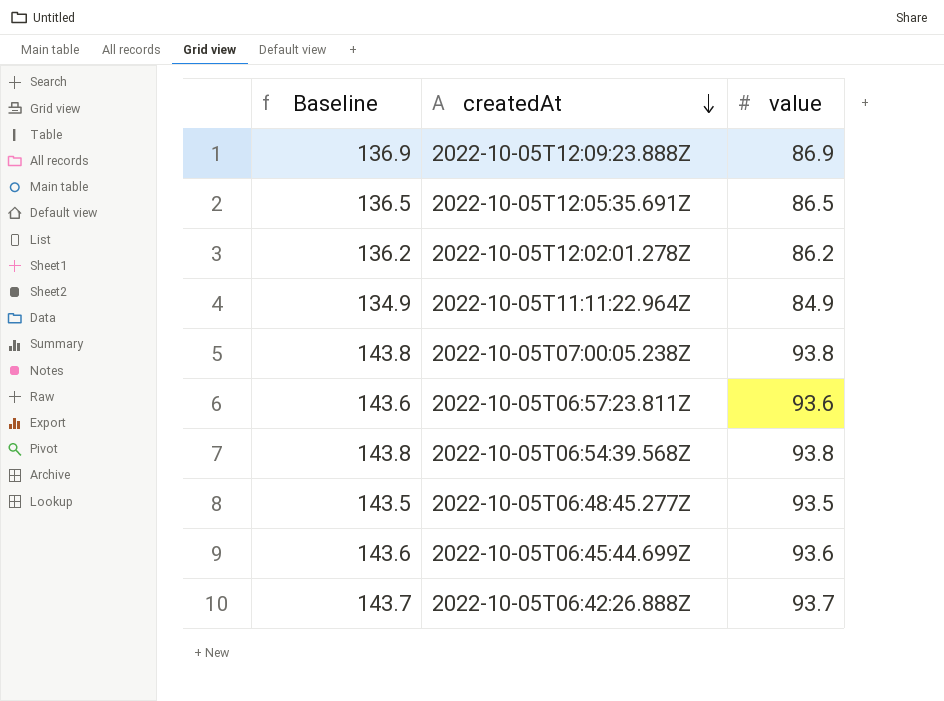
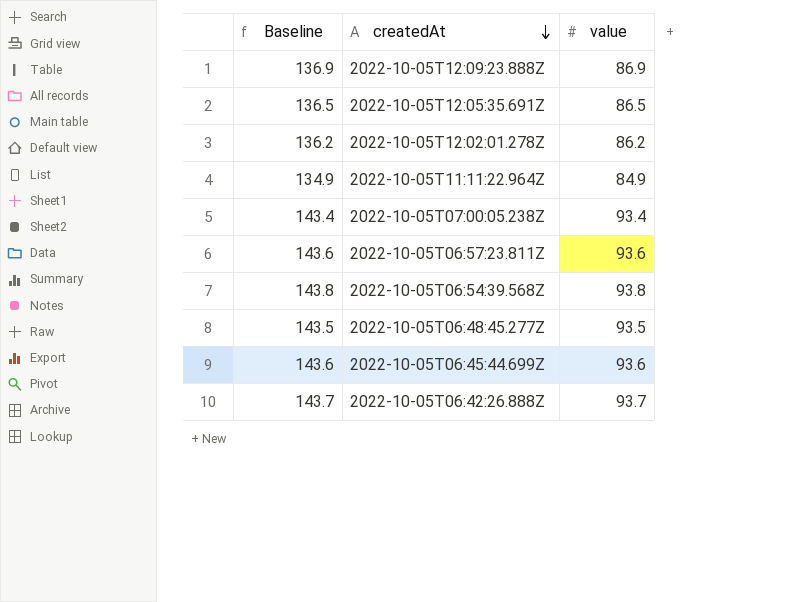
2022-10-05T07:00:05.238Z | Baseline: 143.8 -> 143.4
2022-10-05T07:00:05.238Z | value: 93.8 -> 93.4

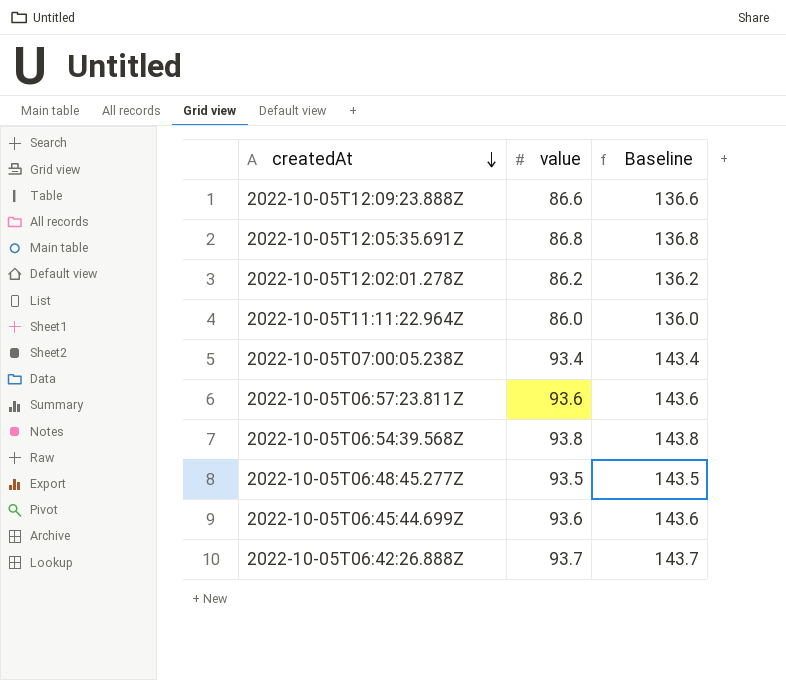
column Baseline | position: 1 -> 3
2022-10-05T12:09:23.888Z | value: 86.9 -> 86.6
2022-10-05T12:09:23.888Z | Baseline: 136.9 -> 136.6
2022-10-05T12:05:35.691Z | value: 86.5 -> 86.8
2022-10-05T12:05:35.691Z | Baseline: 136.5 -> 136.8
2022-10-05T11:11:22.964Z | value: 84.9 -> 86.0
2022-10-05T11:11:22.964Z | Baseline: 134.9 -> 136.0

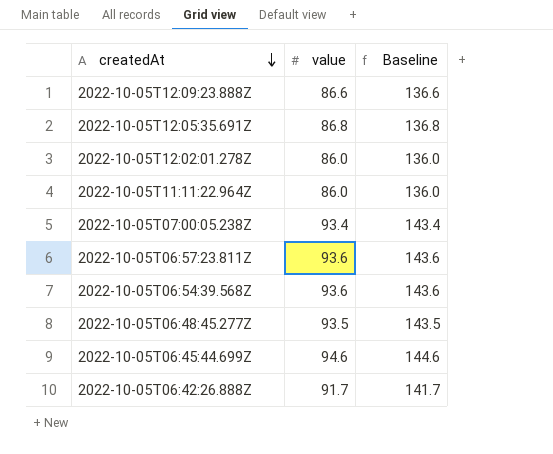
2022-10-05T12:02:01.278Z | value: 86.2 -> 86.0
2022-10-05T12:02:01.278Z | Baseline: 136.2 -> 136.0
2022-10-05T06:54:39.568Z | value: 93.8 -> 93.6
2022-10-05T06:54:39.568Z | Baseline: 143.8 -> 143.6
2022-10-05T06:45:44.699Z | value: 93.6 -> 94.6
2022-10-05T06:45:44.699Z | Baseline: 143.6 -> 144.6
2022-10-05T06:42:26.888Z | value: 93.7 -> 91.7
2022-10-05T06:42:26.888Z | Baseline: 143.7 -> 141.7

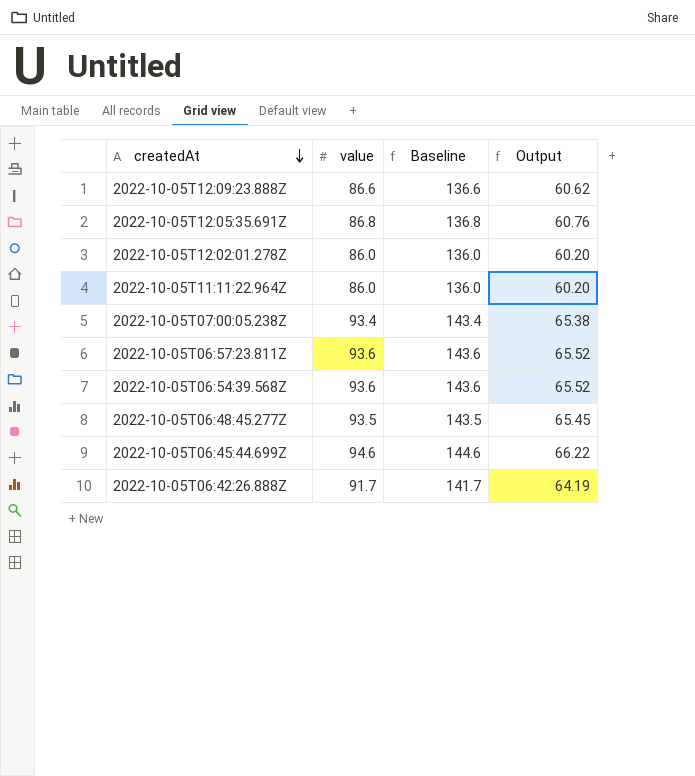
column Output | formula: none -> [value] * 0.7

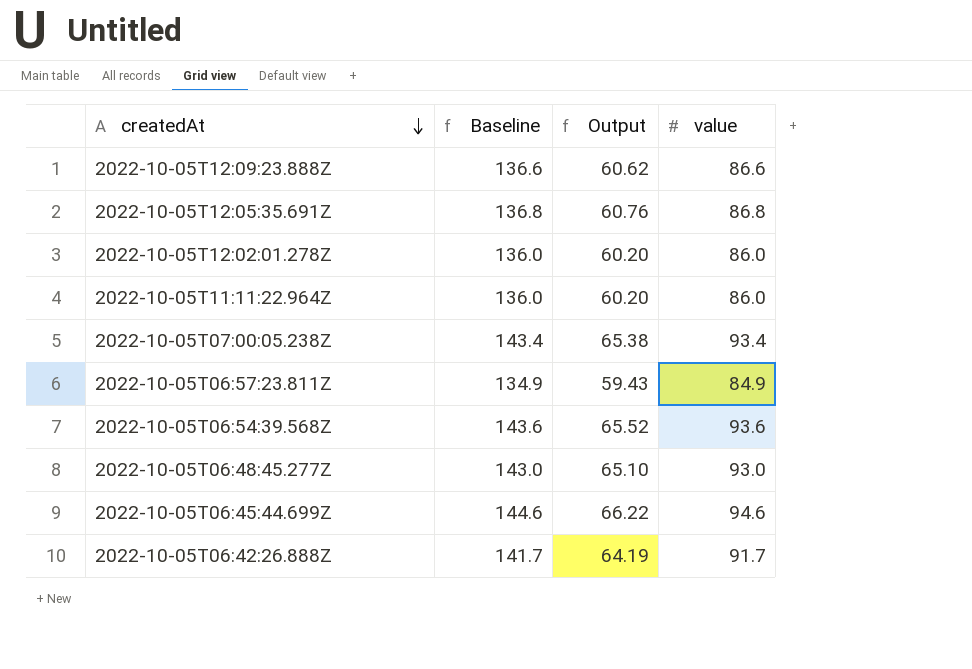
column value | position: 2 -> 4
2022-10-05T06:57:23.811Z | Baseline: 143.6 -> 134.9
2022-10-05T06:57:23.811Z | Output: 65.52 -> 59.43
2022-10-05T06:57:23.811Z | value: 93.6 -> 84.9
2022-10-05T06:48:45.277Z | Baseline: 143.5 -> 143.0
2022-10-05T06:48:45.277Z | Output: 65.45 -> 65.10
2022-10-05T06:48:45.277Z | value: 93.5 -> 93.0

